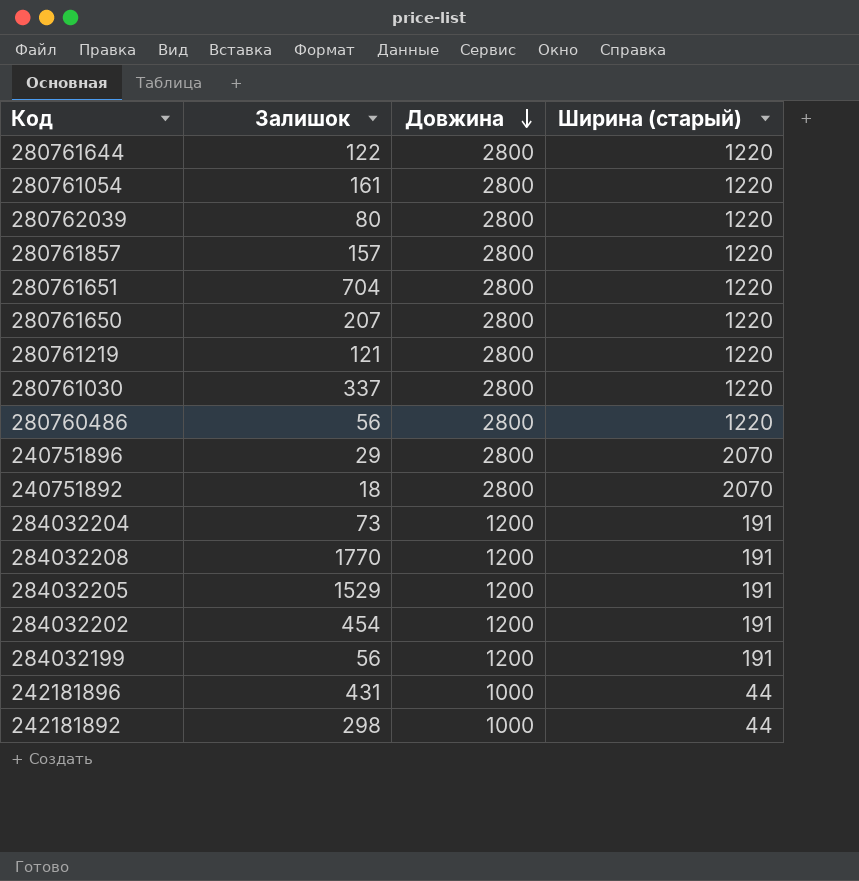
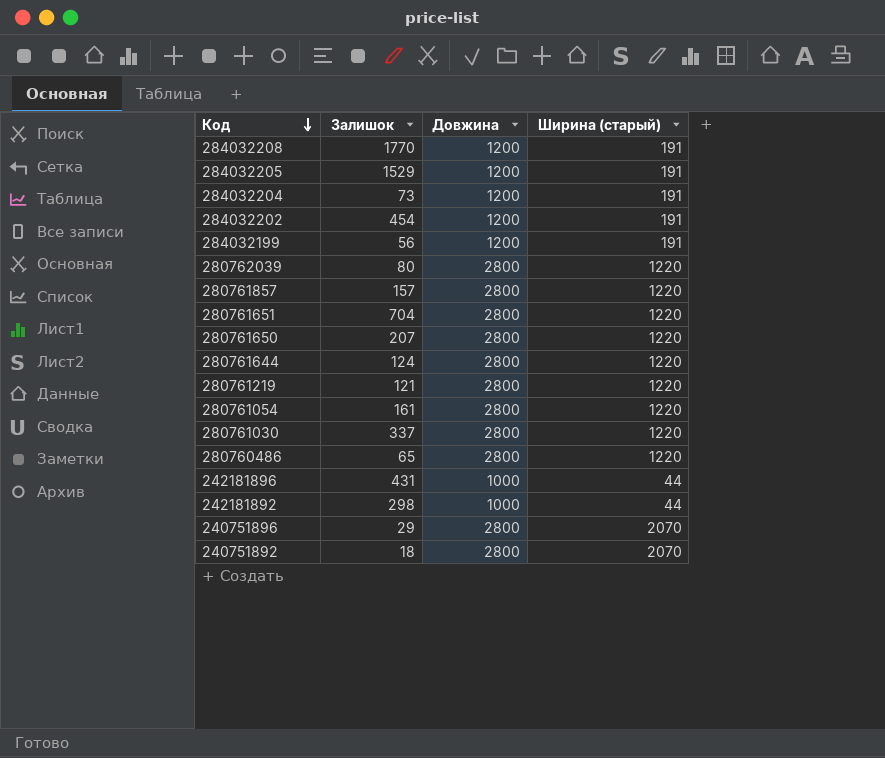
row order: Довжина descending -> Код descending
280761644 | Залишок: 122 -> 124
280760486 | Залишок: 56 -> 65

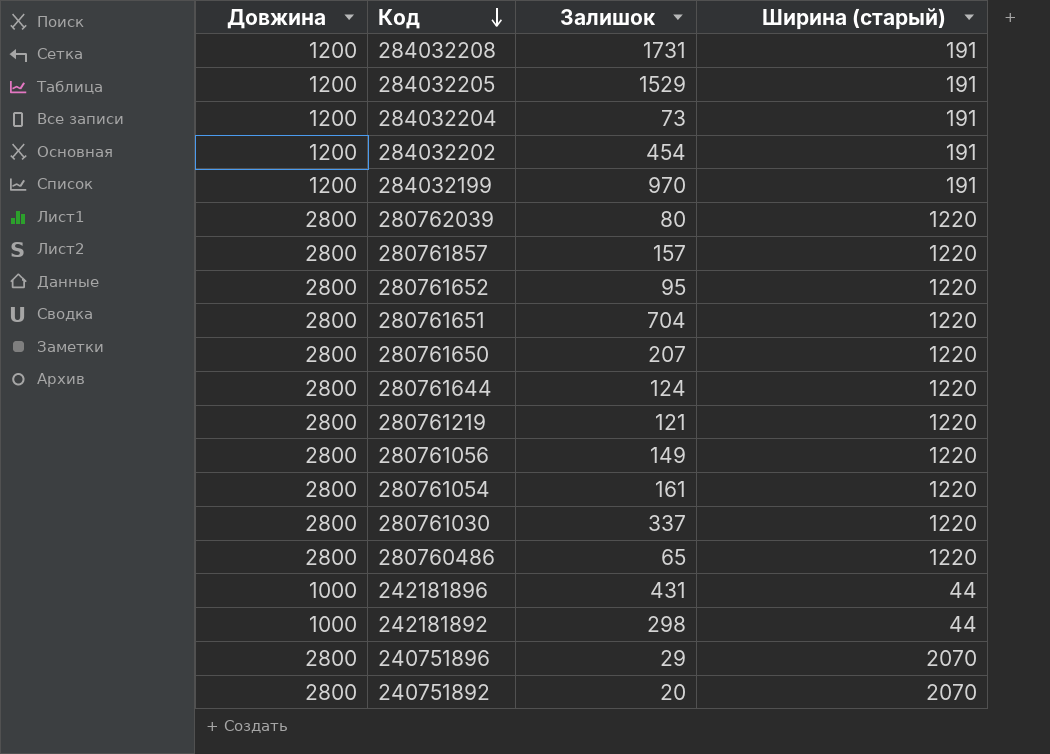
column Довжина | position: 3 -> 1
284032208 | Залишок: 1770 -> 1731
284032199 | Залишок: 56 -> 970
row 280761652: none -> 2800 | 95 | 1220
row 280761056: none -> 2800 | 149 | 1220
240751892 | Залишок: 18 -> 20

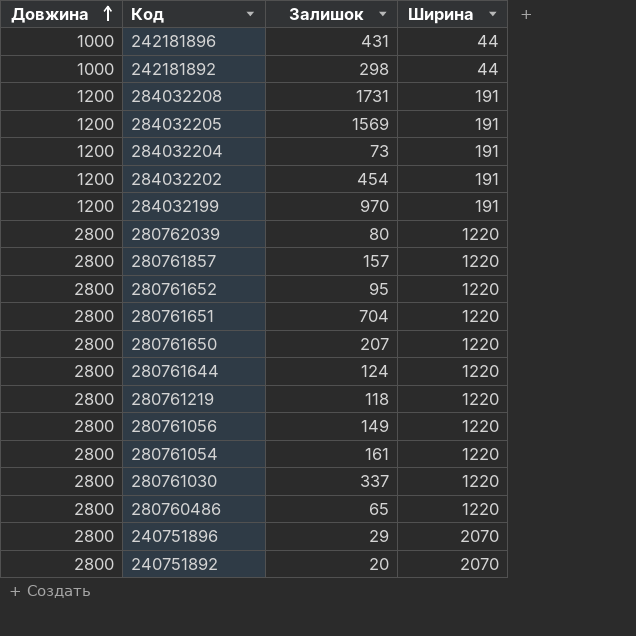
row order: Код descending -> Довжина ascending
column name: Ширина (старый) -> Ширина
284032205 | Залишок: 1529 -> 1569
280761219 | Залишок: 121 -> 118

